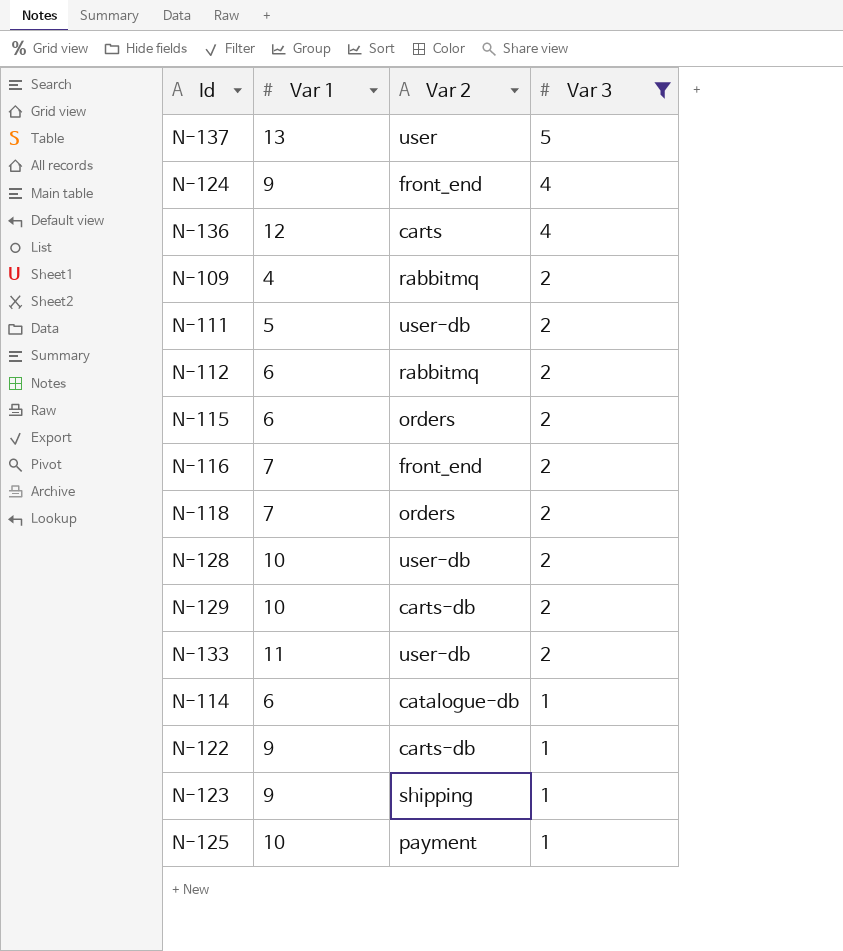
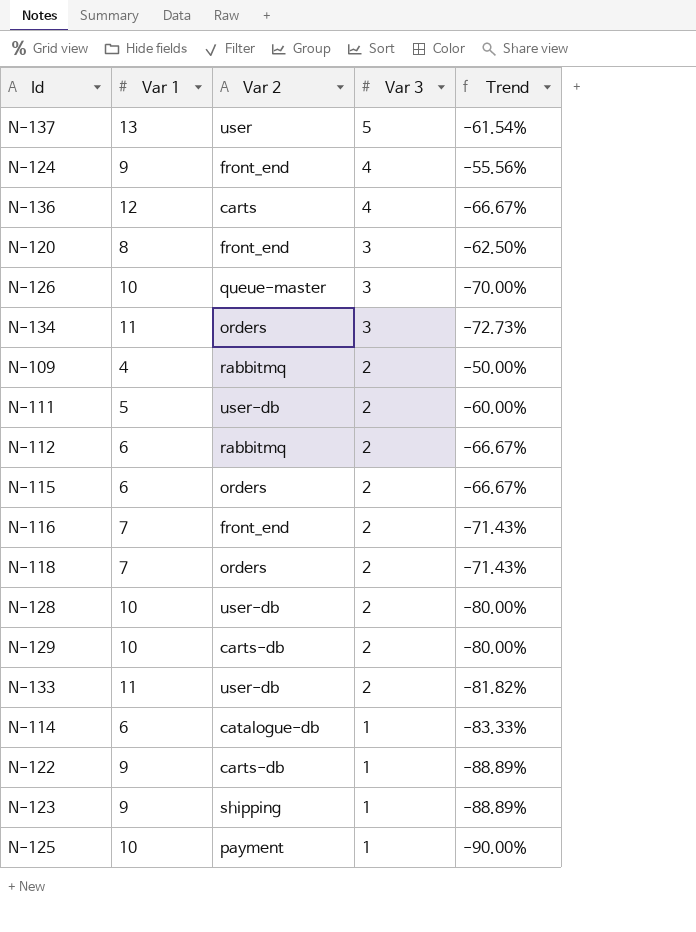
filter: Var 3 != 3 -> none
column Trend | formula: none -> ([Var 3] - [Var 1]) / [Var 1]

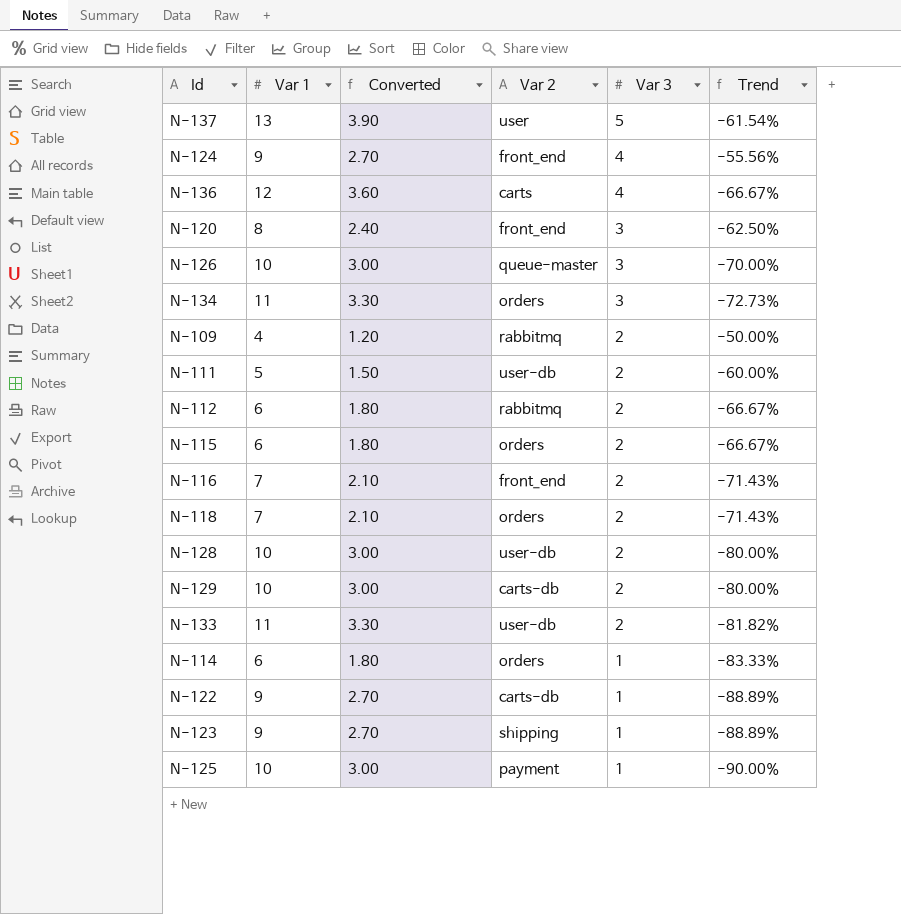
column Converted | formula: none -> [Var 1] * 0.3
N-114 | Var 2: catalogue-db -> orders

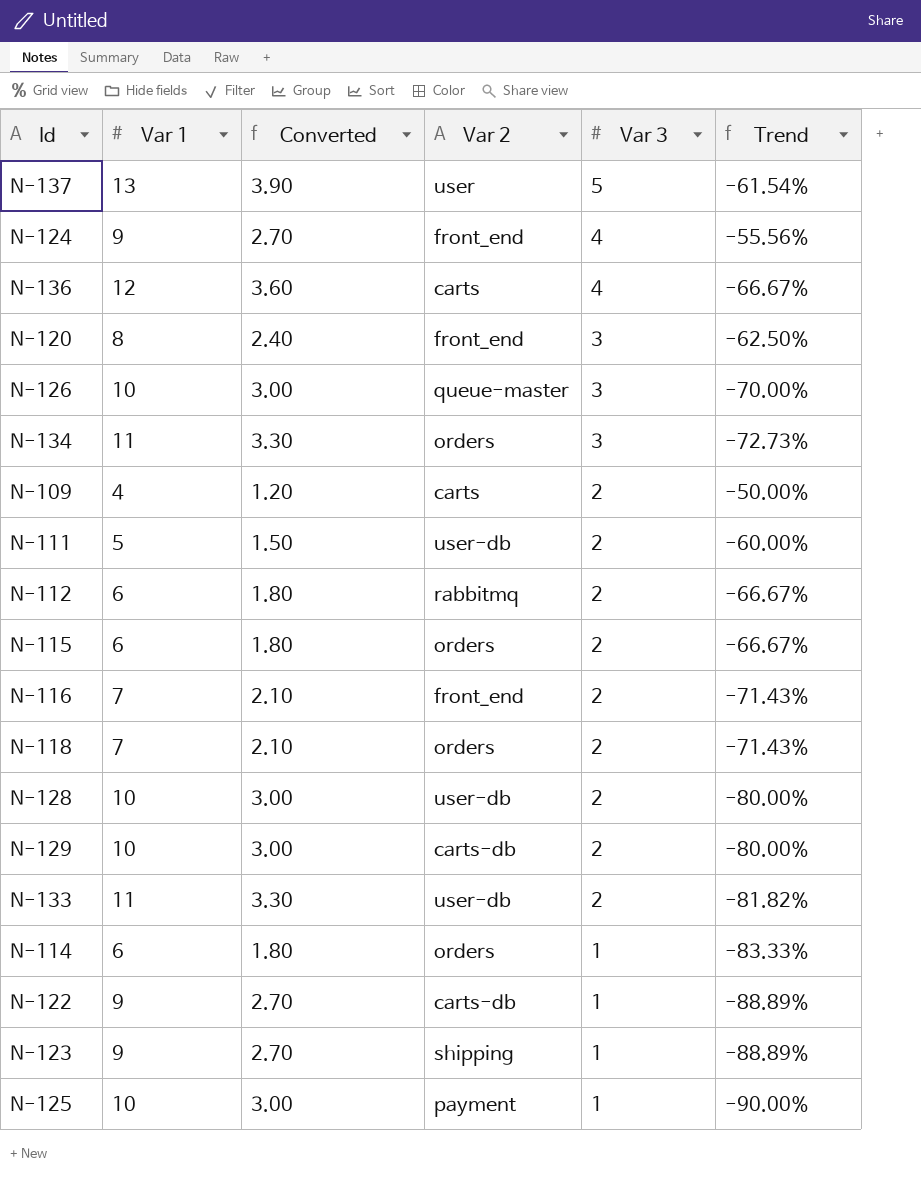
N-109 | Var 2: rabbitmq -> carts

